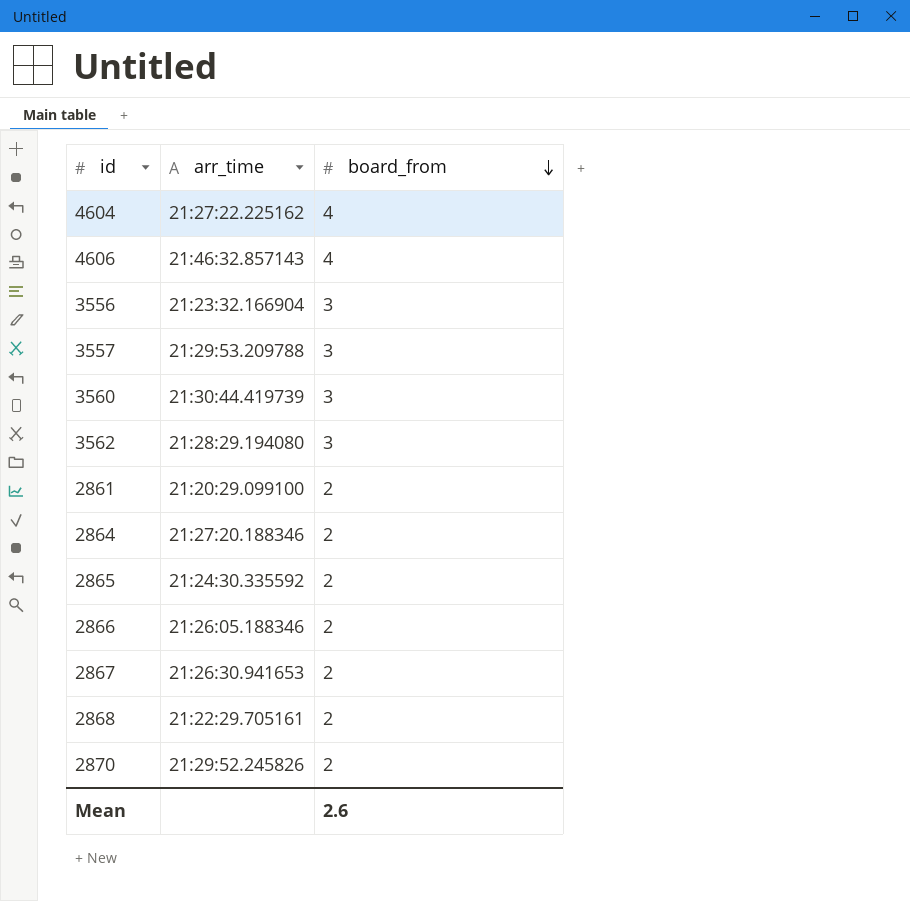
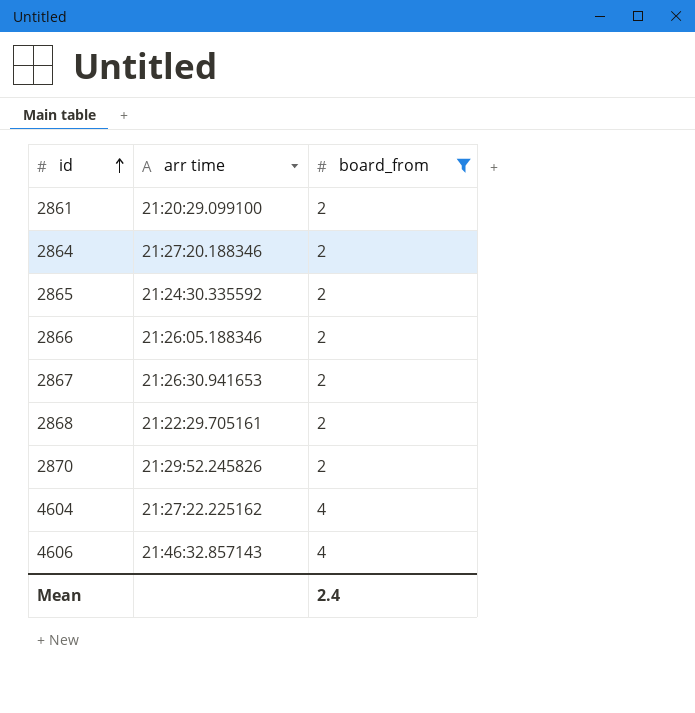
filter: none -> board_from != 3
row order: board_from descending -> id ascending
column name: arr_time -> arr time
Mean | board_from: 2.6 -> 2.4

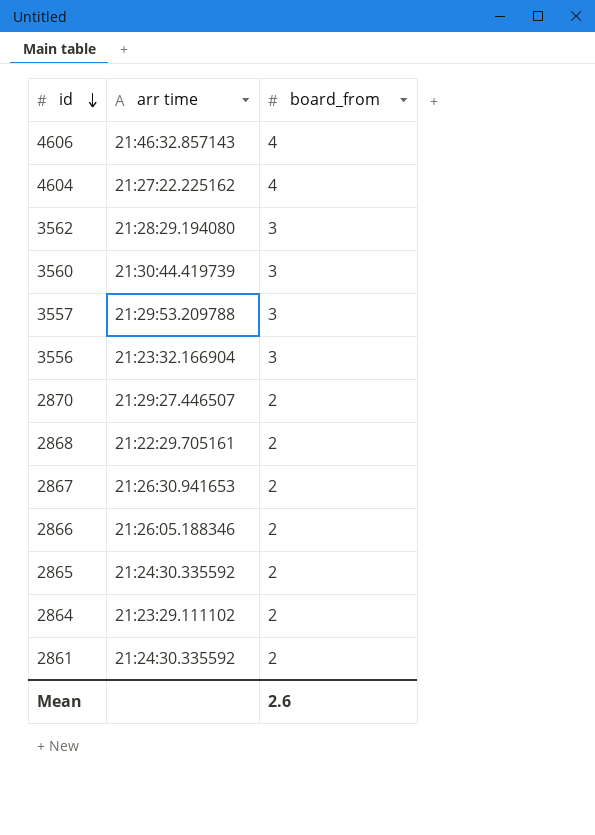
filter: board_from != 3 -> none
row order: id ascending -> id descending
2870 | arr time: 21:29:52.245826 -> 21:29:27.446507
2864 | arr time: 21:27:20.188346 -> 21:23:29.111102
2861 | arr time: 21:20:29.099100 -> 21:24:30.335592
Mean | board_from: 2.4 -> 2.6

